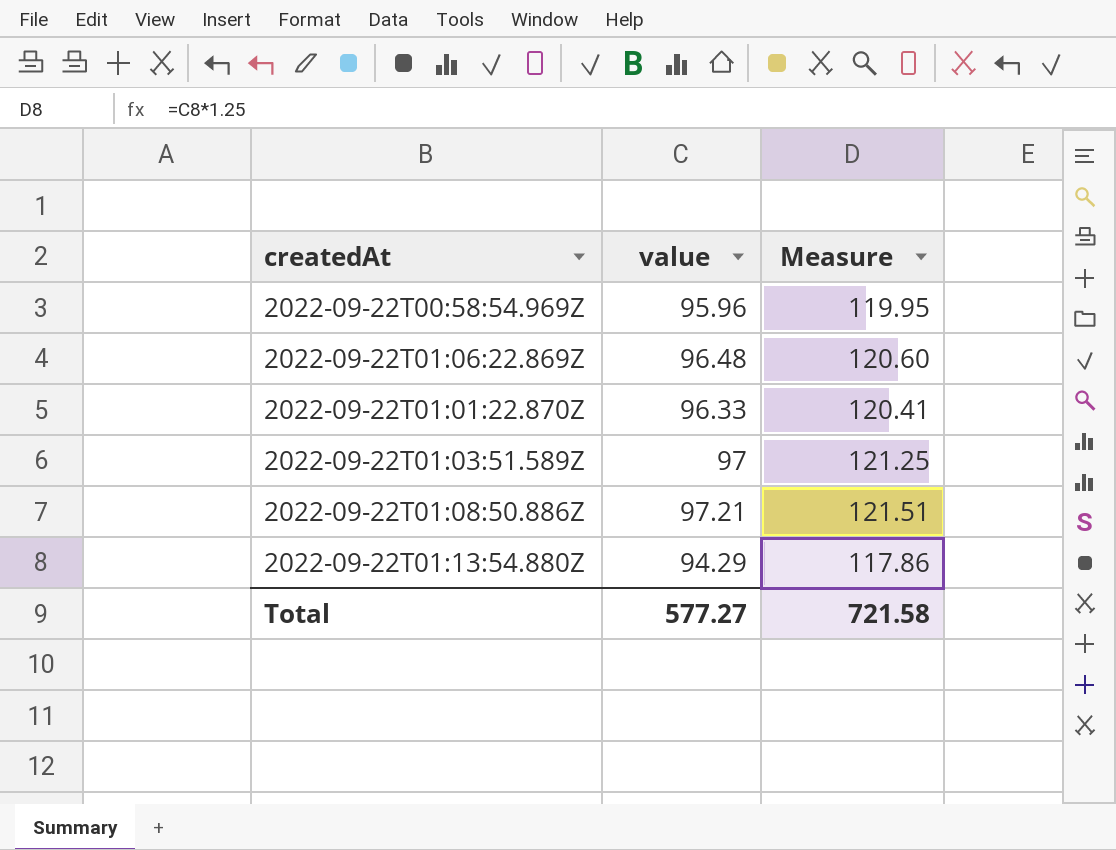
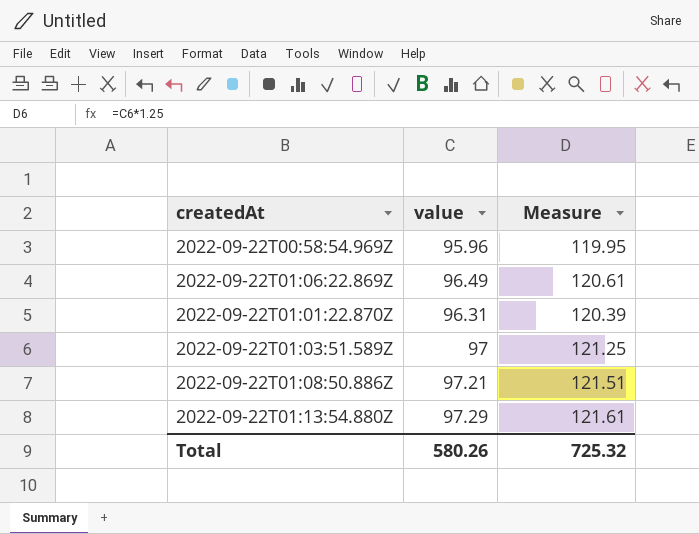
2022-09-22T01:06:22.869Z | value: 96.48 -> 96.49
2022-09-22T01:06:22.869Z | Measure: 120.60 -> 120.61
2022-09-22T01:01:22.870Z | value: 96.33 -> 96.31
2022-09-22T01:01:22.870Z | Measure: 120.41 -> 120.39
2022-09-22T01:13:54.880Z | value: 94.29 -> 97.29
2022-09-22T01:13:54.880Z | Measure: 117.86 -> 121.61
Total | value: 577.27 -> 580.26
Total | Measure: 721.58 -> 725.32

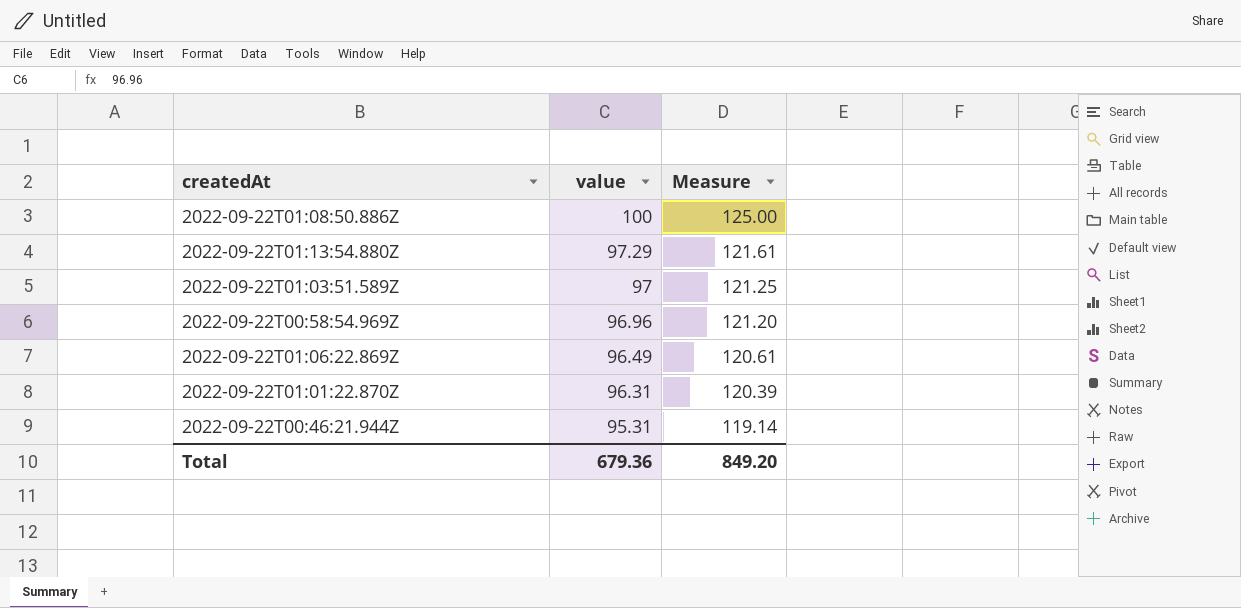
row order: none -> value descending
2022-09-22T01:08:50.886Z | value: 97.21 -> 100
2022-09-22T01:08:50.886Z | Measure: 121.51 -> 125.00
2022-09-22T00:58:54.969Z | value: 95.96 -> 96.96
2022-09-22T00:58:54.969Z | Measure: 119.95 -> 121.20
row 2022-09-22T00:46:21.944Z: none -> 95.31 | 119.14
Total | value: 580.26 -> 679.36
Total | Measure: 725.32 -> 849.20

